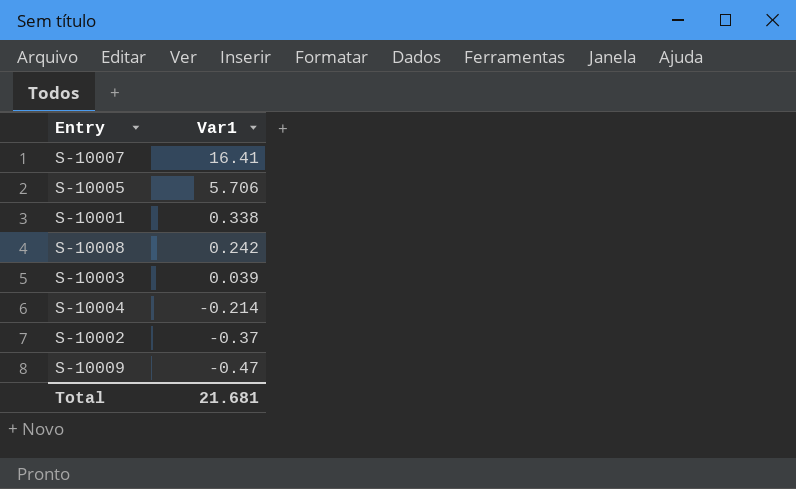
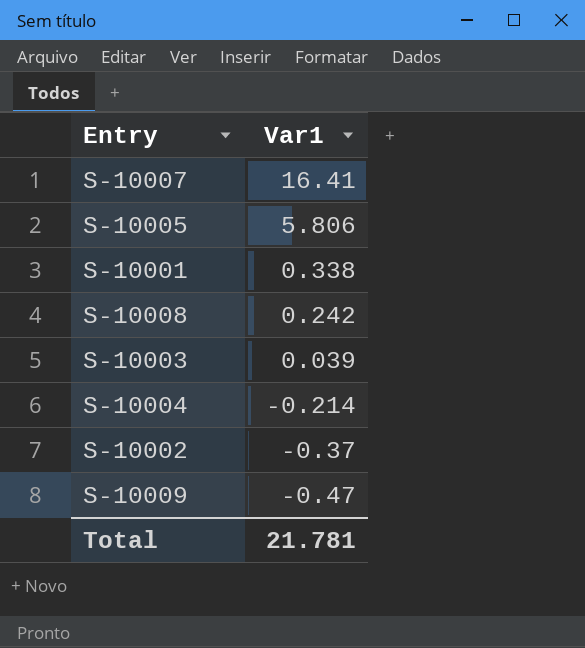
S-10005 | Var1: 5.706 -> 5.806
Total | Var1: 21.681 -> 21.781

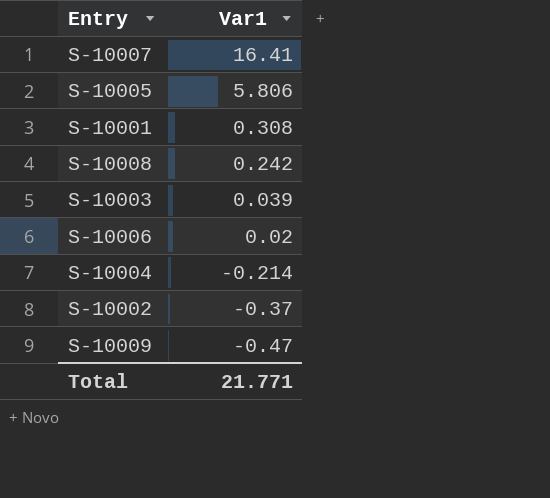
S-10001 | Var1: 0.338 -> 0.308
row S-10006: none -> 0.02
Total | Var1: 21.781 -> 21.771

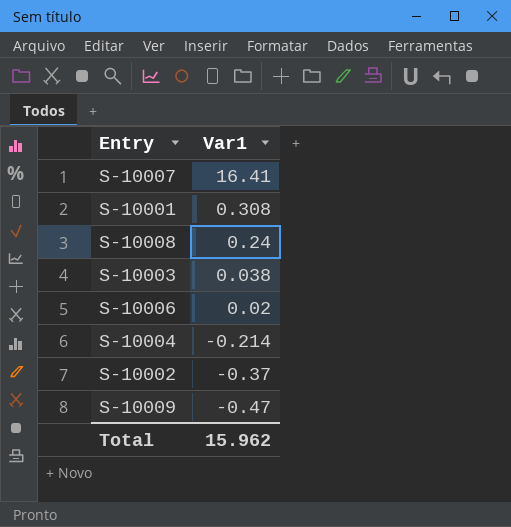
row S-10005: 5.806 -> none
S-10008 | Var1: 0.242 -> 0.24
S-10003 | Var1: 0.039 -> 0.038
Total | Var1: 21.771 -> 15.962

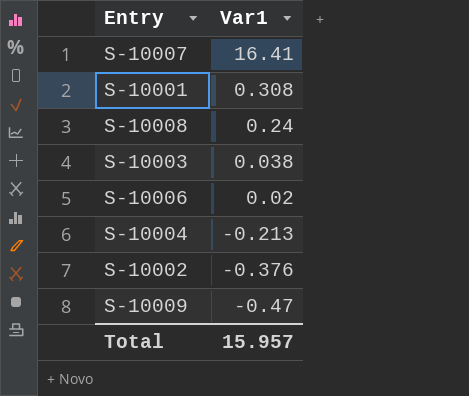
S-10004 | Var1: -0.214 -> -0.213
S-10002 | Var1: -0.37 -> -0.376
Total | Var1: 15.962 -> 15.957

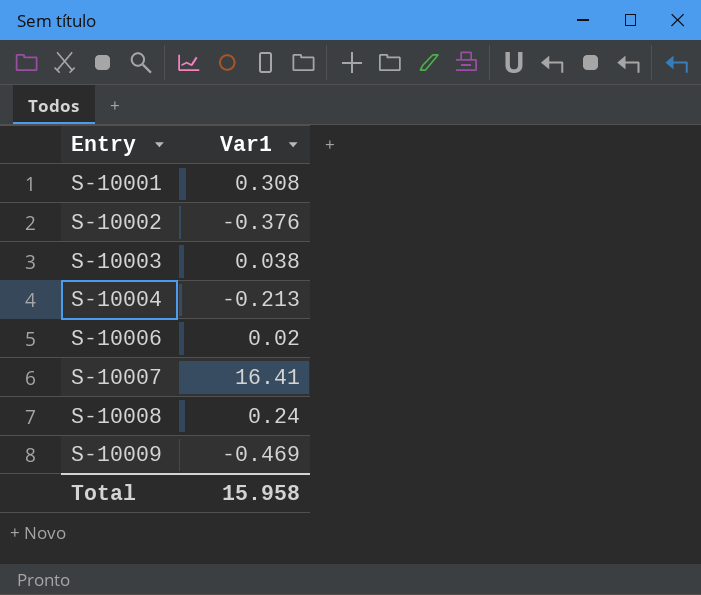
row order: Var1 descending -> Entry ascending
S-10009 | Var1: -0.47 -> -0.469
Total | Var1: 15.957 -> 15.958

